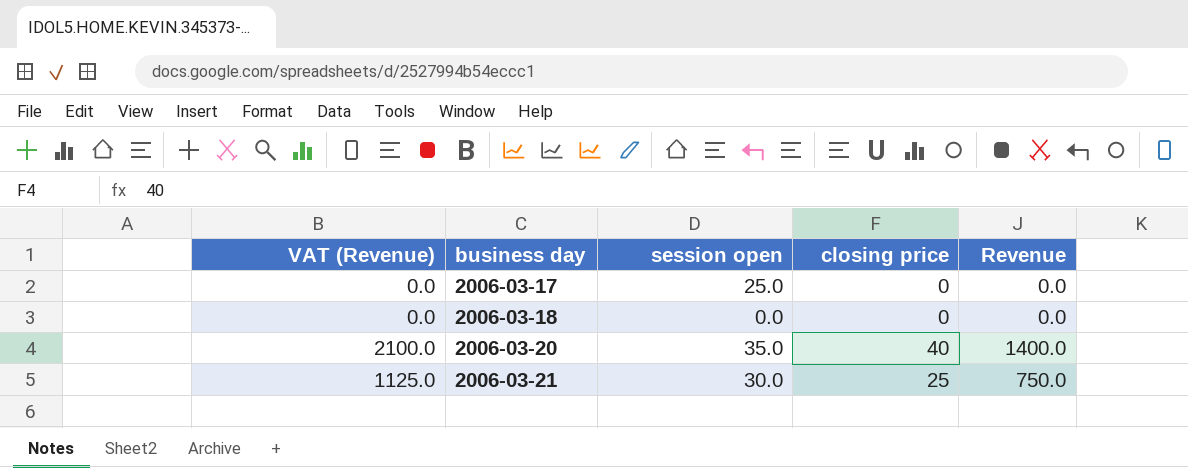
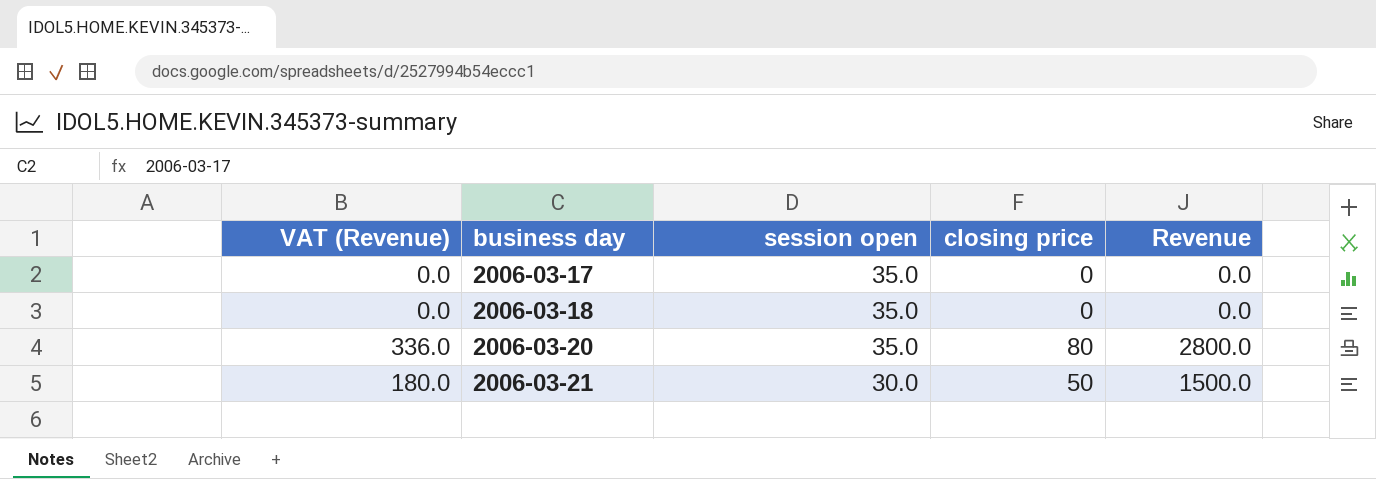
column VAT (Revenue) | formula: [Revenue] * 1.5 -> [Revenue] * 0.12
2006-03-17 | session open: 25.0 -> 35.0
2006-03-18 | session open: 0.0 -> 35.0
2006-03-20 | closing price: 40 -> 80
2006-03-20 | Revenue: 1400.0 -> 2800.0
2006-03-21 | closing price: 25 -> 50
2006-03-21 | Revenue: 750.0 -> 1500.0

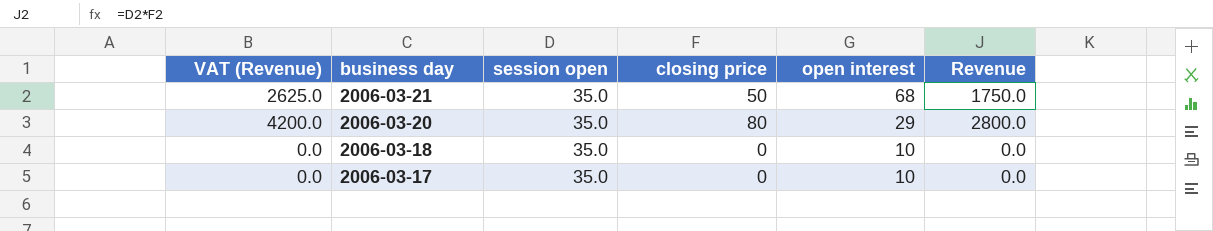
row order: business day ascending -> business day descending
column VAT (Revenue) | formula: [Revenue] * 0.12 -> [Revenue] * 1.5
column open interest | position: none -> 5
2006-03-21 | session open: 30.0 -> 35.0
2006-03-21 | Revenue: 1500.0 -> 1750.0

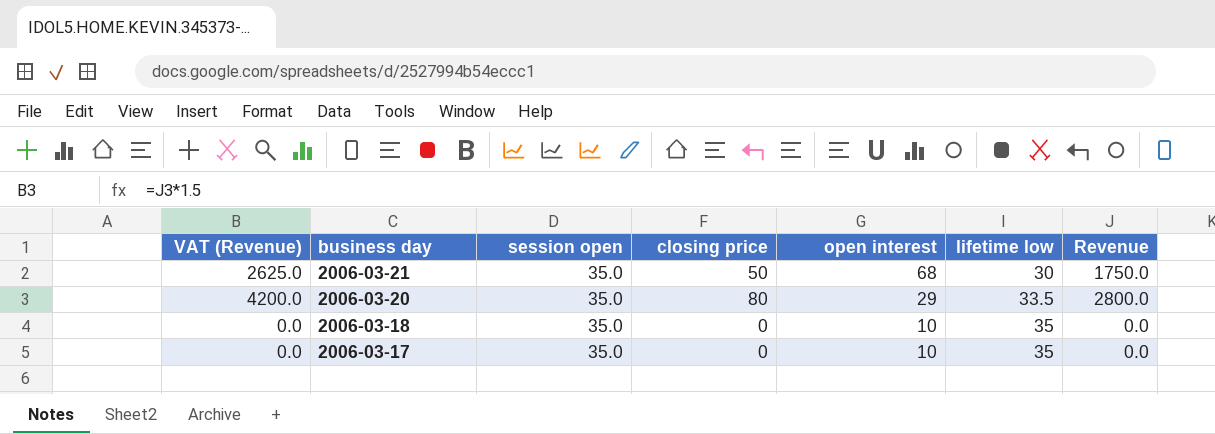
column lifetime low | position: none -> 6

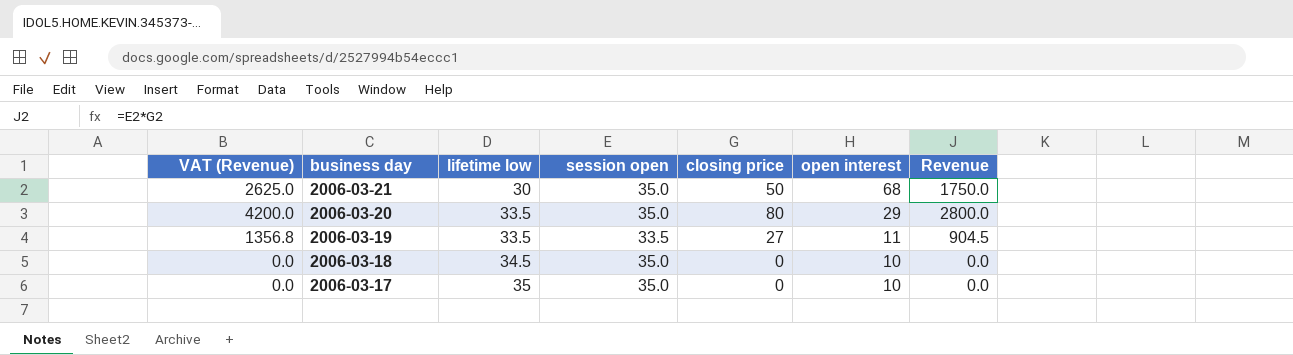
column lifetime low | position: 6 -> 3
row 2006-03-19: none -> 1356.8 | 33.5 | 33.5 | 27 | 11 | 904.5
2006-03-18 | lifetime low: 35 -> 34.5

